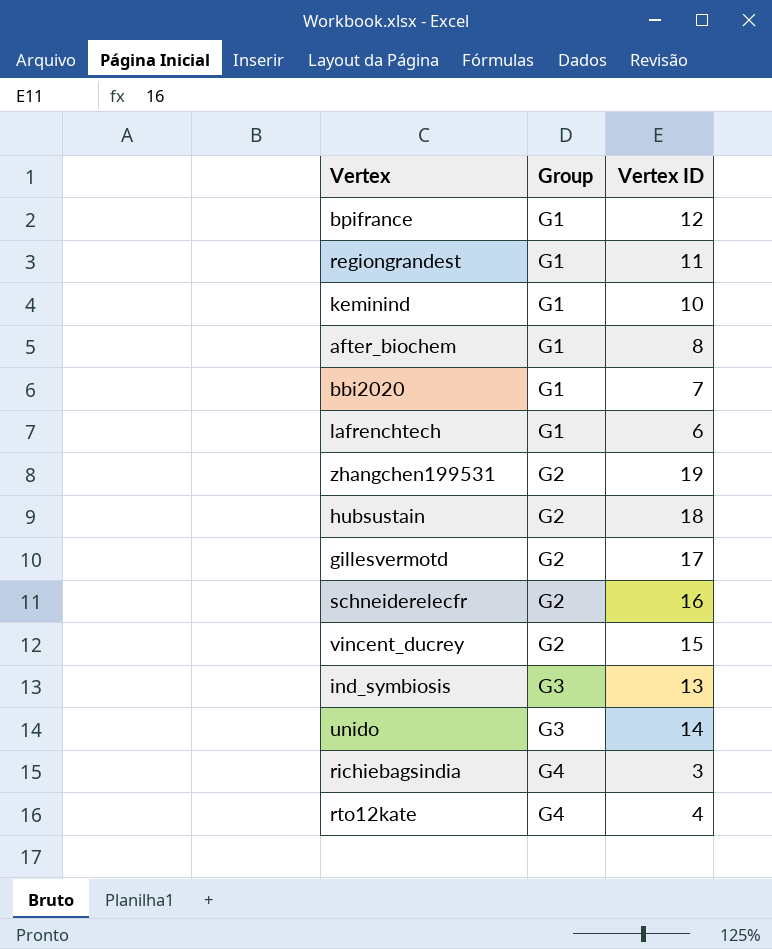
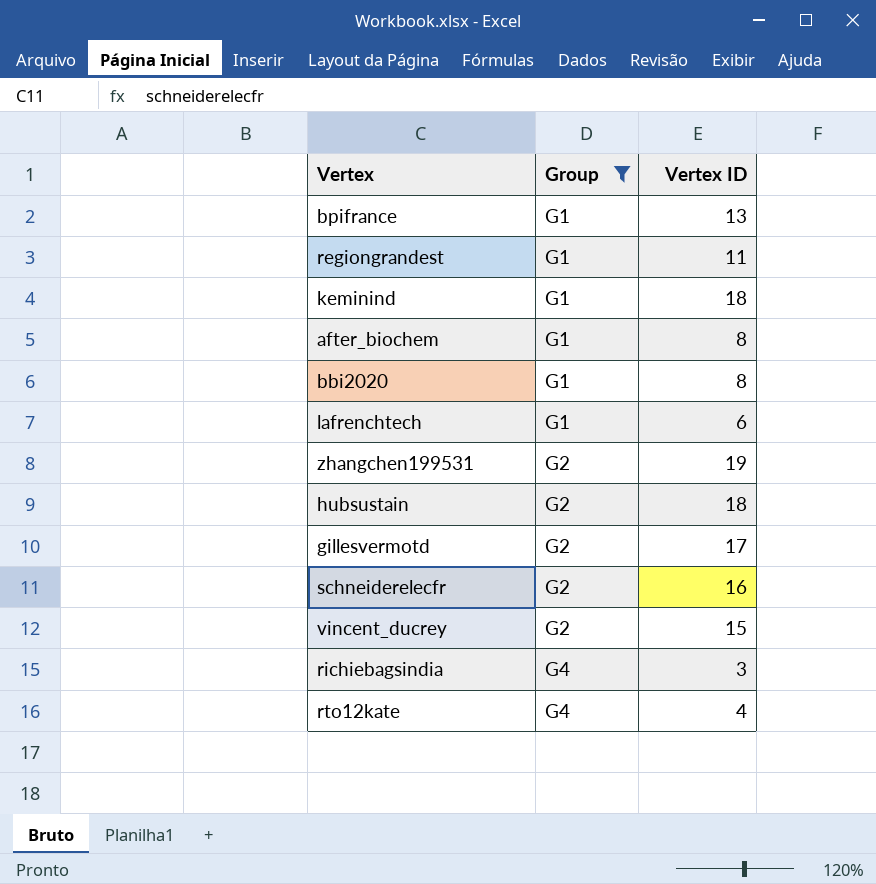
filter: none -> Group != G3
bpifrance | Vertex ID: 12 -> 13
keminind | Vertex ID: 10 -> 18
bbi2020 | Vertex ID: 7 -> 8

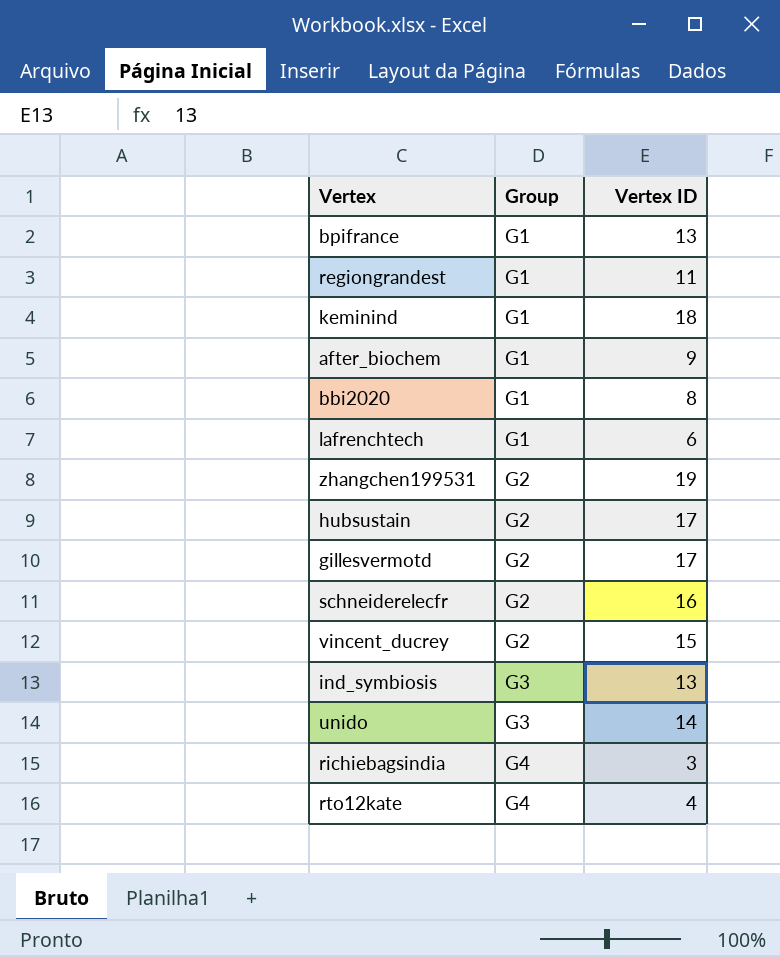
filter: Group != G3 -> none
after_biochem | Vertex ID: 8 -> 9
hubsustain | Vertex ID: 18 -> 17

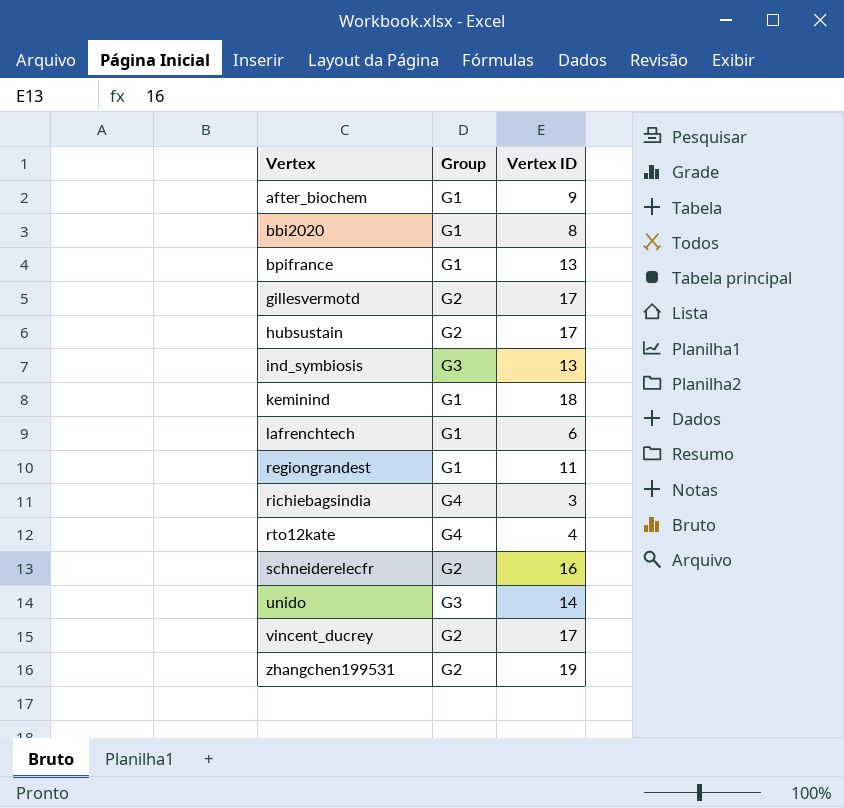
row order: Group ascending -> Vertex ascending
vincent_ducrey | Vertex ID: 15 -> 17

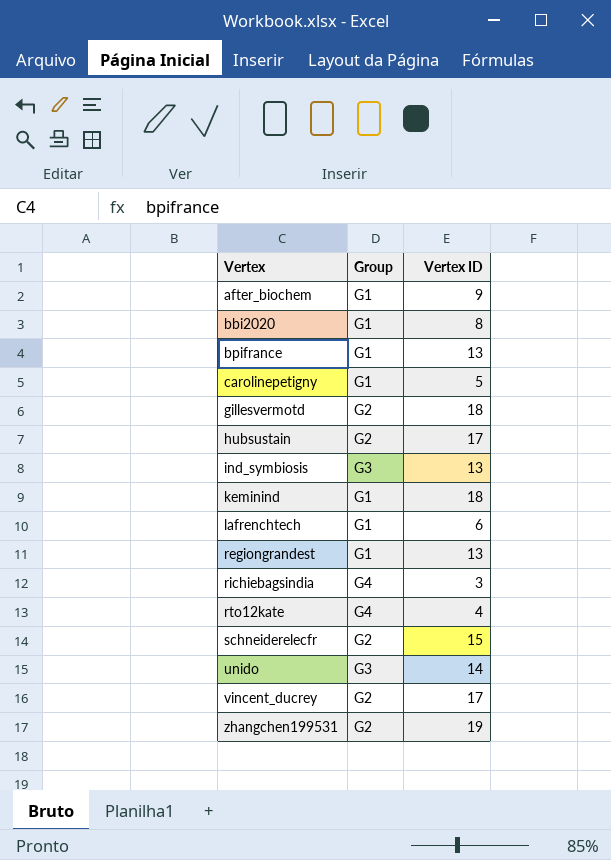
row carolinepetigny: none -> G1 | 5
gillesvermotd | Vertex ID: 17 -> 18
regiongrandest | Vertex ID: 11 -> 13
schneiderelecfr | Vertex ID: 16 -> 15

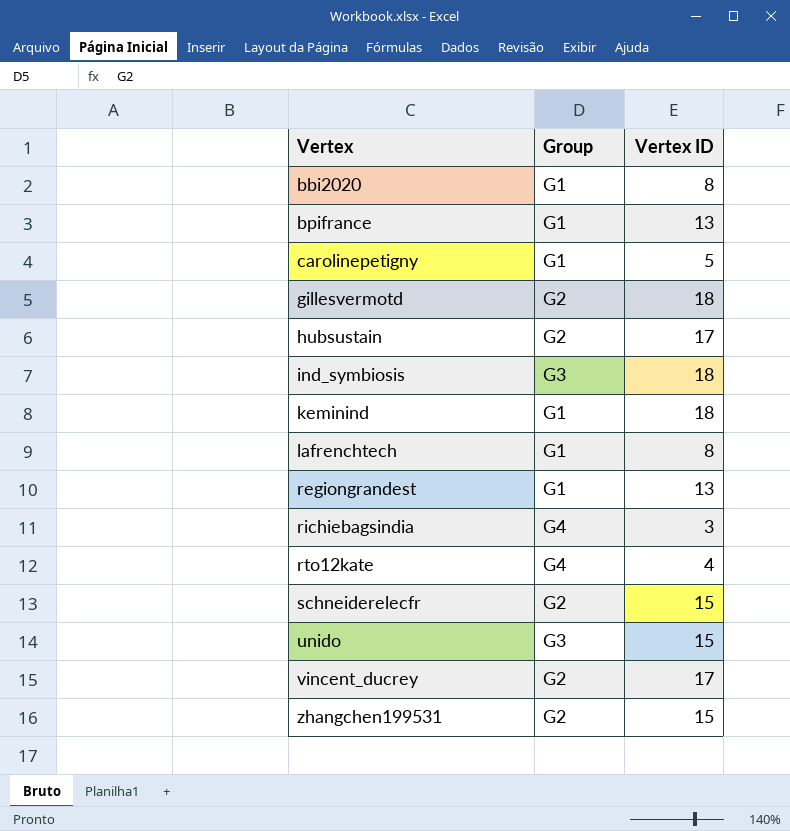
row after_biochem: G1 | 9 -> none
ind_symbiosis | Vertex ID: 13 -> 18
lafrenchtech | Vertex ID: 6 -> 8
unido | Vertex ID: 14 -> 15
zhangchen199531 | Vertex ID: 19 -> 15

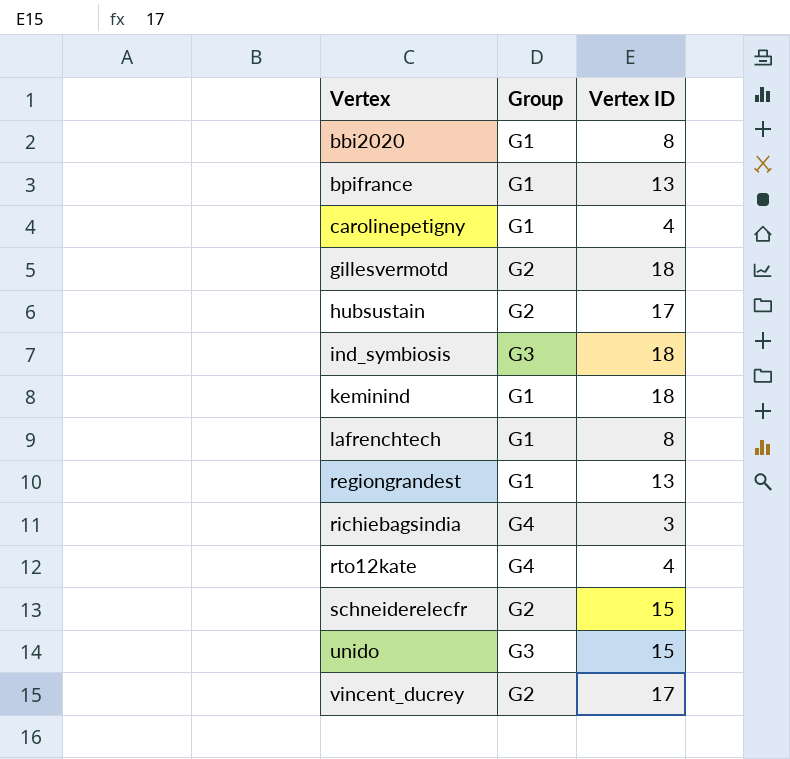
row zhangchen199531: G2 | 15 -> none
carolinepetigny | Vertex ID: 5 -> 4

